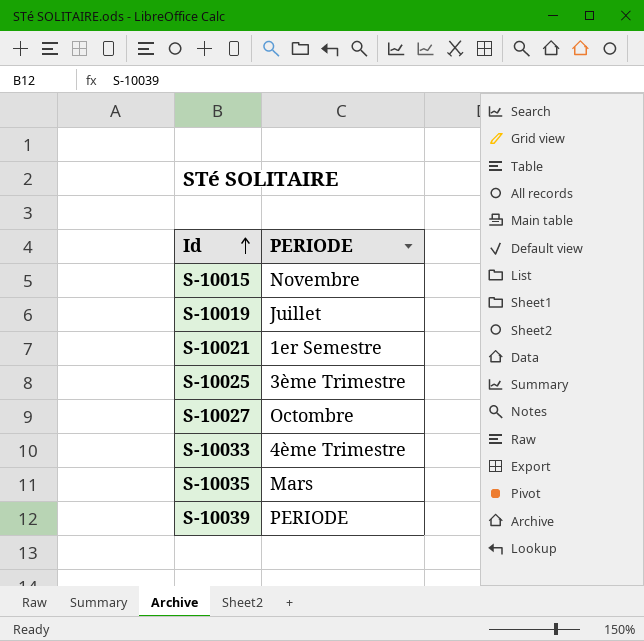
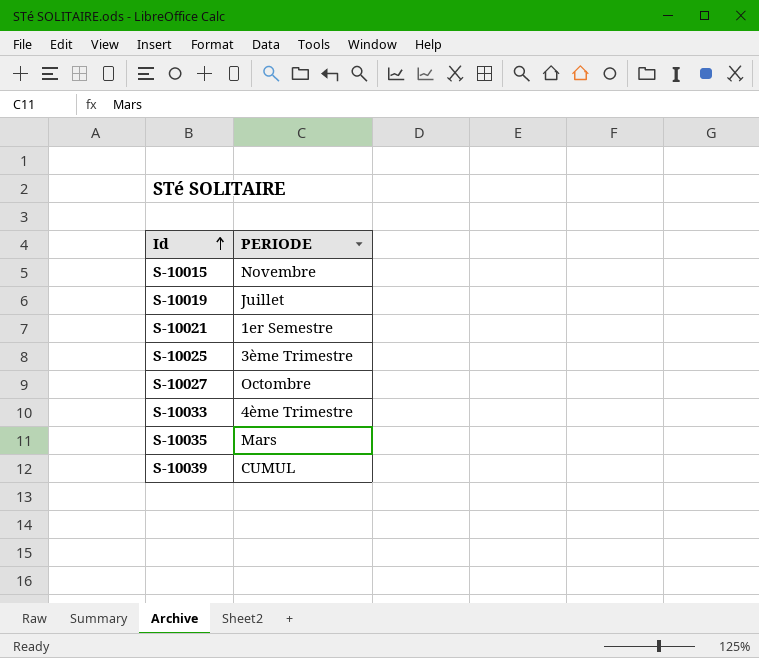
S-10039 | PERIODE: PERIODE -> CUMUL

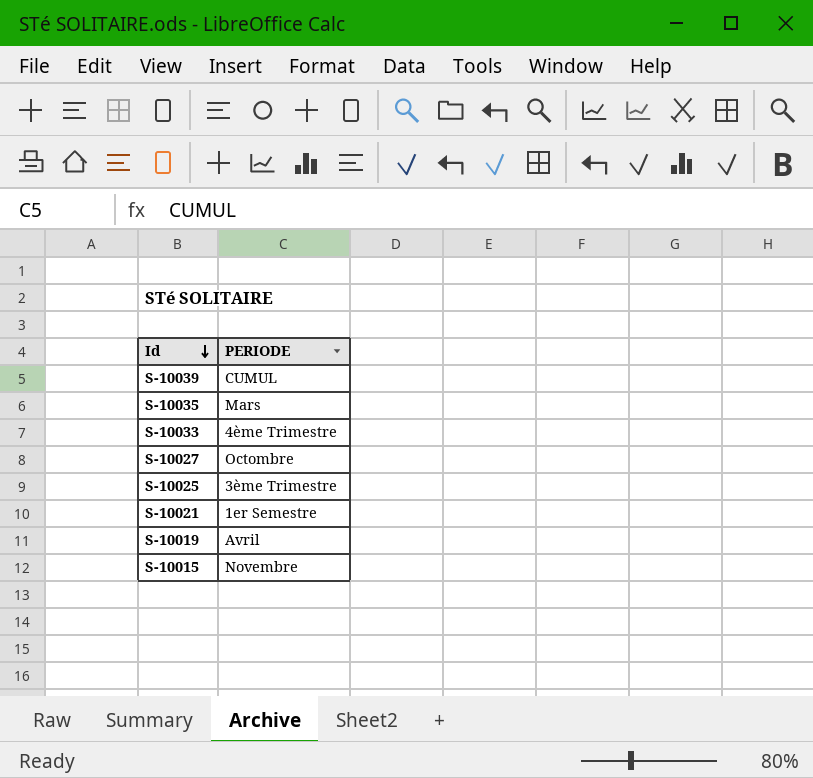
row order: Id ascending -> Id descending
S-10019 | PERIODE: Juillet -> Avril

